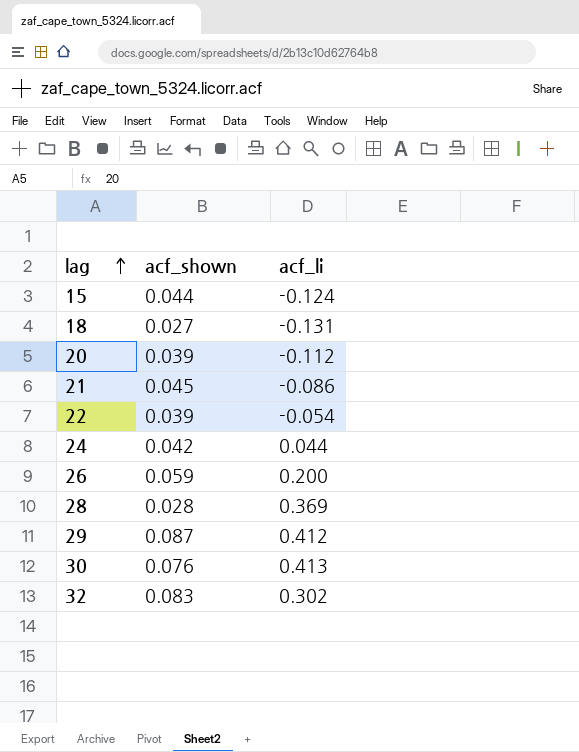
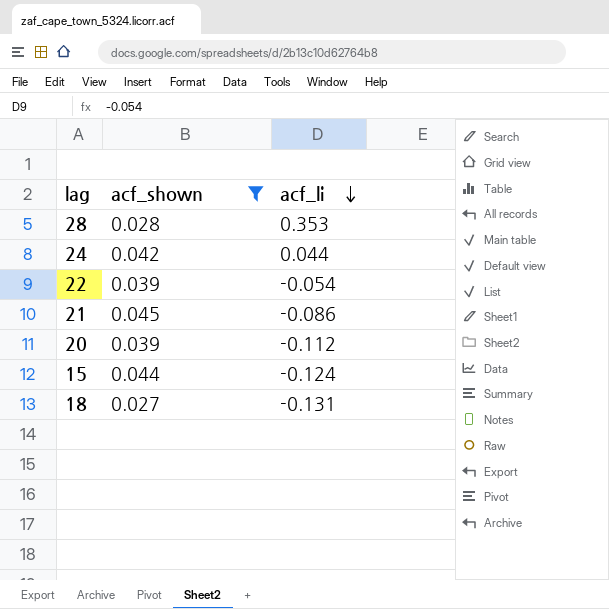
filter: none -> acf_shown <= 0.045
row order: lag ascending -> acf_li descending
28 | acf_li: 0.369 -> 0.353

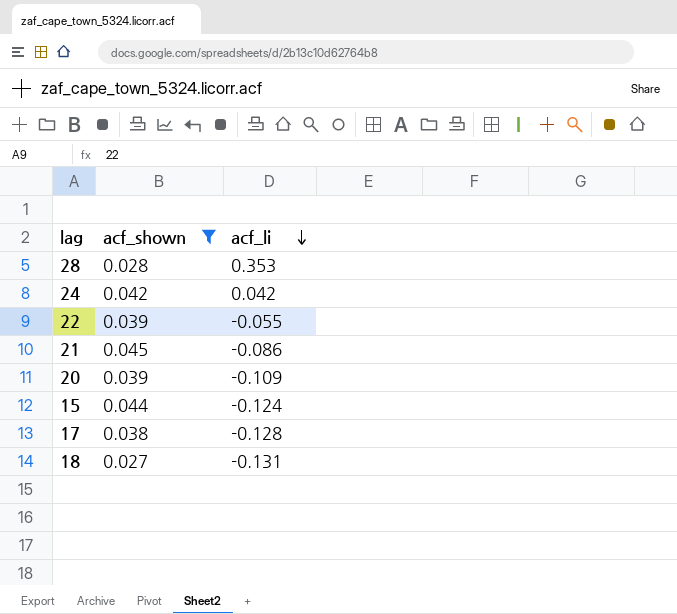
24 | acf_li: 0.044 -> 0.042
22 | acf_li: -0.054 -> -0.055
20 | acf_li: -0.112 -> -0.109
row 17: none -> 0.038 | -0.128

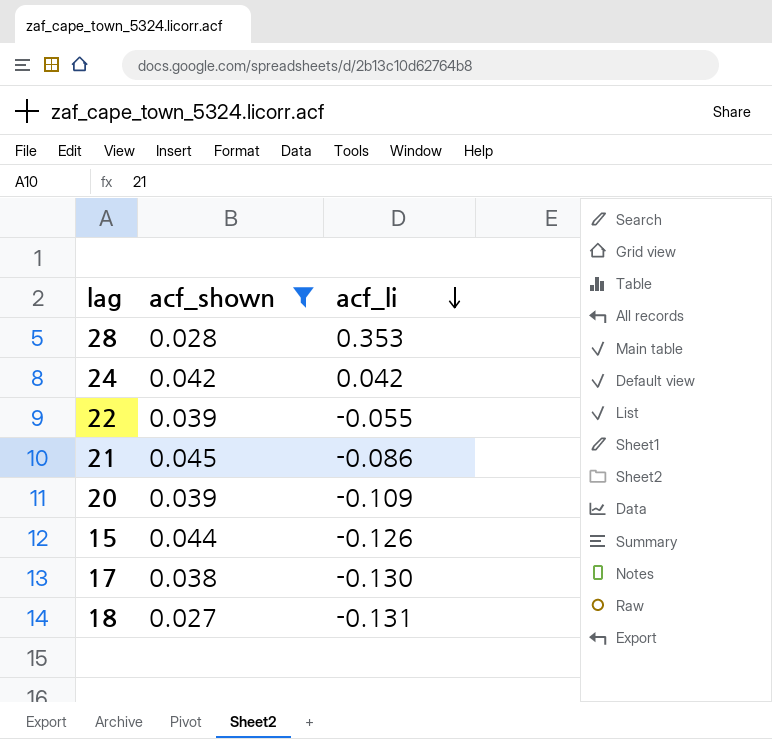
15 | acf_li: -0.124 -> -0.126
17 | acf_li: -0.128 -> -0.130

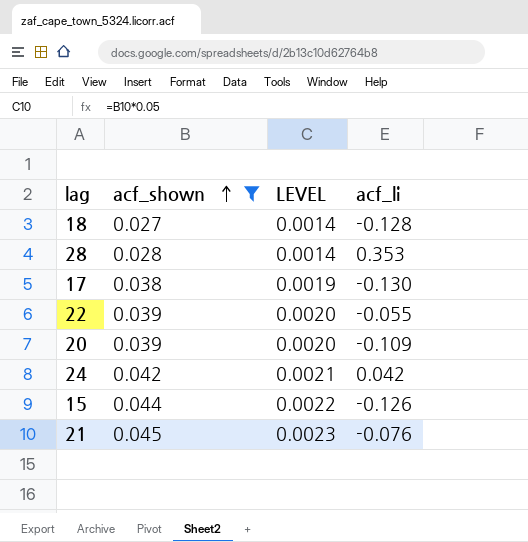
row order: acf_li descending -> acf_shown ascending
column LEVEL | formula: none -> [acf_shown] * 0.05
18 | acf_li: -0.131 -> -0.128
21 | acf_li: -0.086 -> -0.076

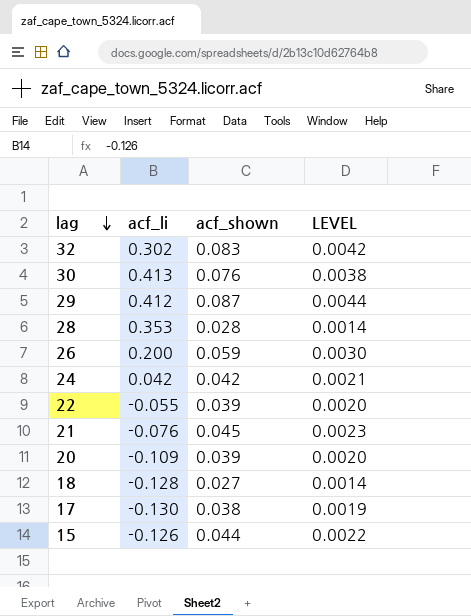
filter: acf_shown <= 0.045 -> none
row order: acf_shown ascending -> lag descending
column acf_li | position: 4 -> 2

